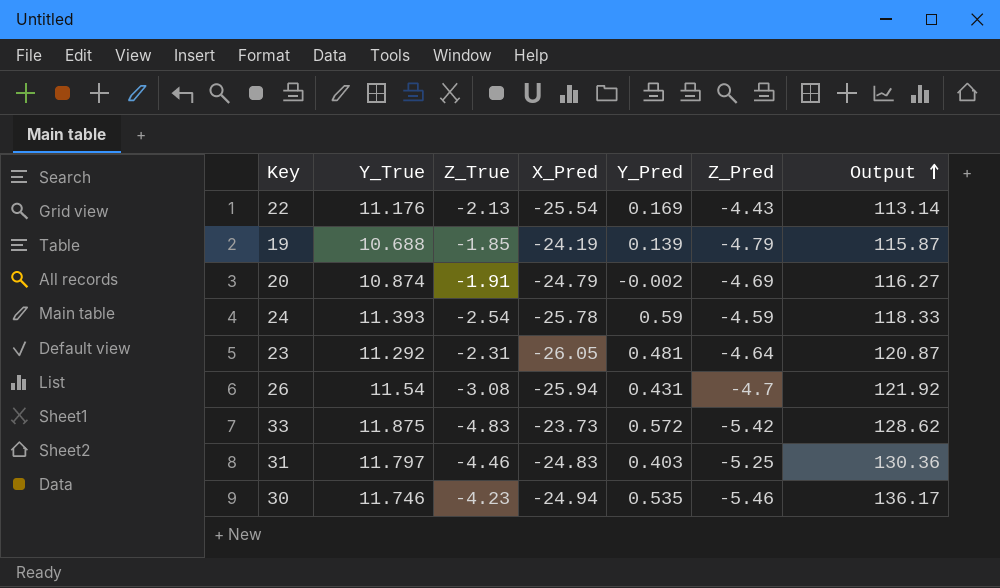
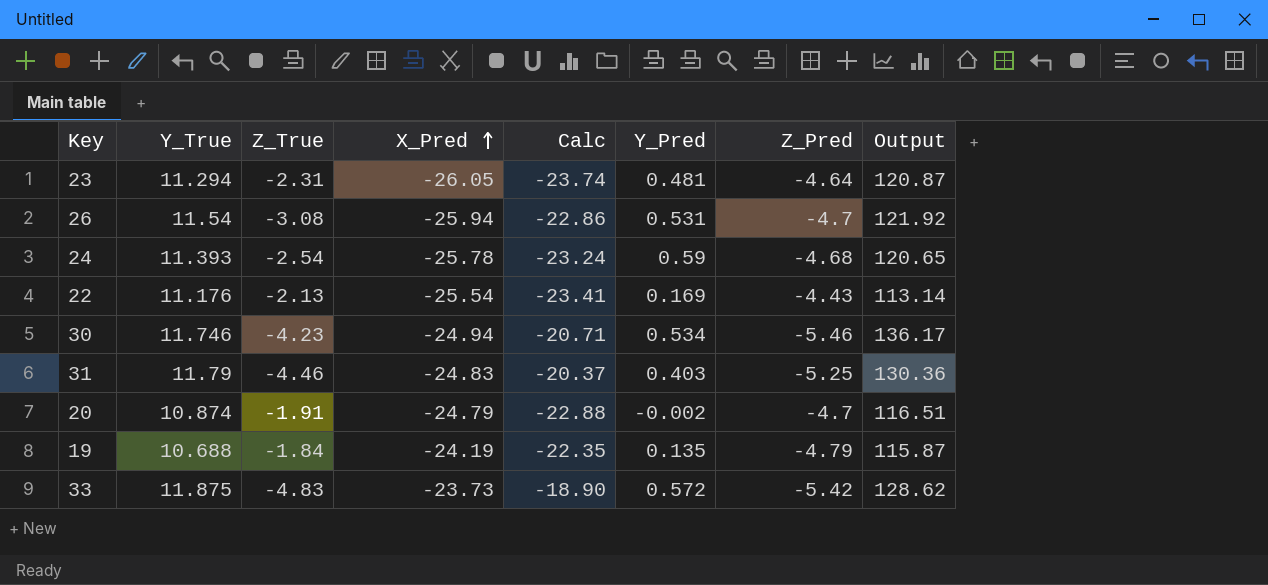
row order: Output ascending -> X_Pred ascending
column Calc | formula: none -> [X_Pred] - [Z_True]
23 | Y_True: 11.292 -> 11.294
26 | Y_Pred: 0.431 -> 0.531
24 | Z_Pred: -4.59 -> -4.68
24 | Output: 118.33 -> 120.65
30 | Y_Pred: 0.535 -> 0.534
31 | Y_True: 11.797 -> 11.79
20 | Z_Pred: -4.69 -> -4.7
20 | Output: 116.27 -> 116.51
19 | Z_True: -1.85 -> -1.84
19 | Y_Pred: 0.139 -> 0.135

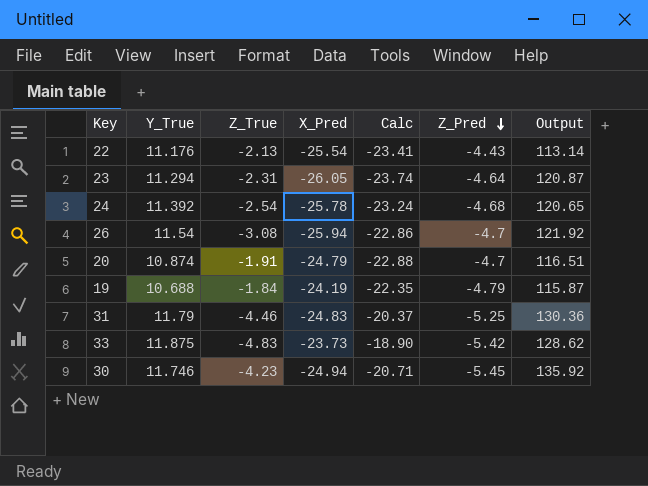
row order: X_Pred ascending -> Z_Pred descending
column Y_Pred | position: 6 -> none
24 | Y_True: 11.393 -> 11.392
30 | Z_Pred: -5.46 -> -5.45
30 | Output: 136.17 -> 135.92

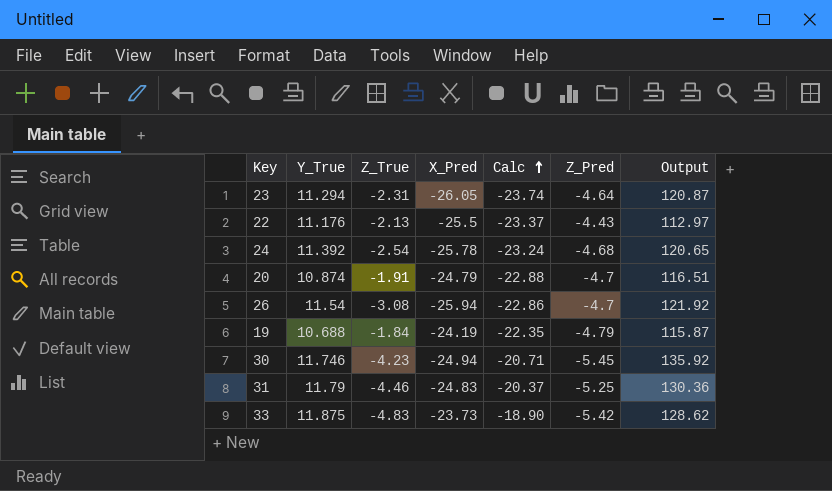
row order: Z_Pred descending -> Calc ascending
22 | X_Pred: -25.54 -> -25.5
22 | Calc: -23.41 -> -23.37
22 | Output: 113.14 -> 112.97

